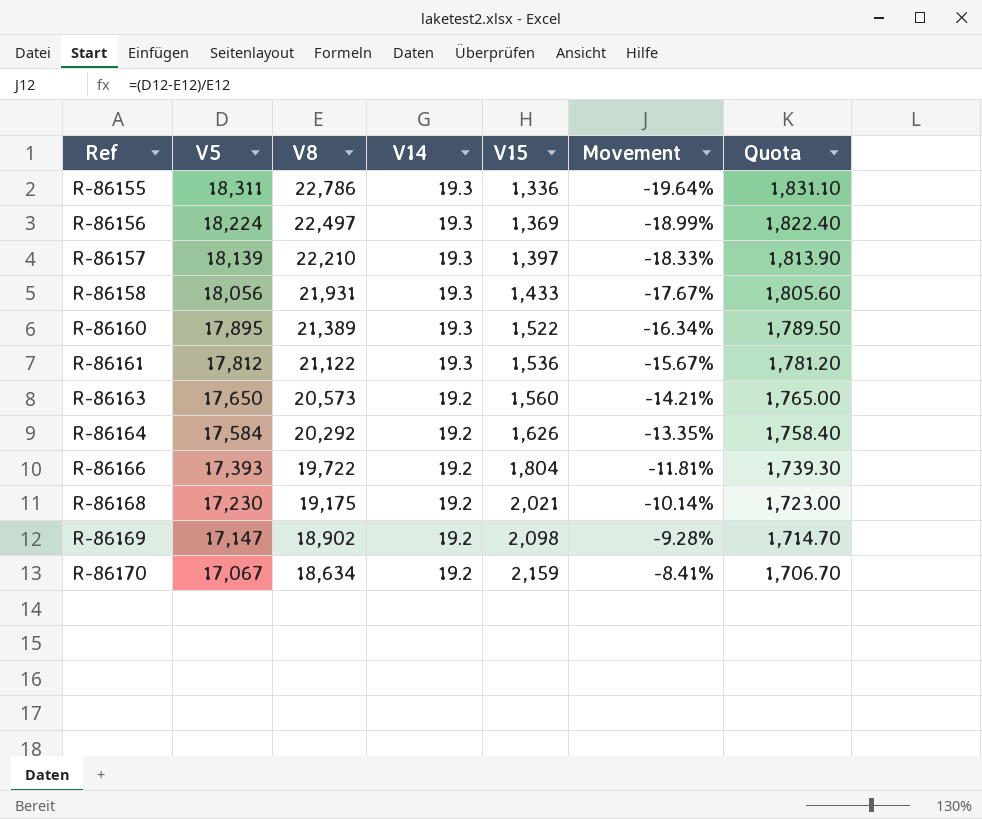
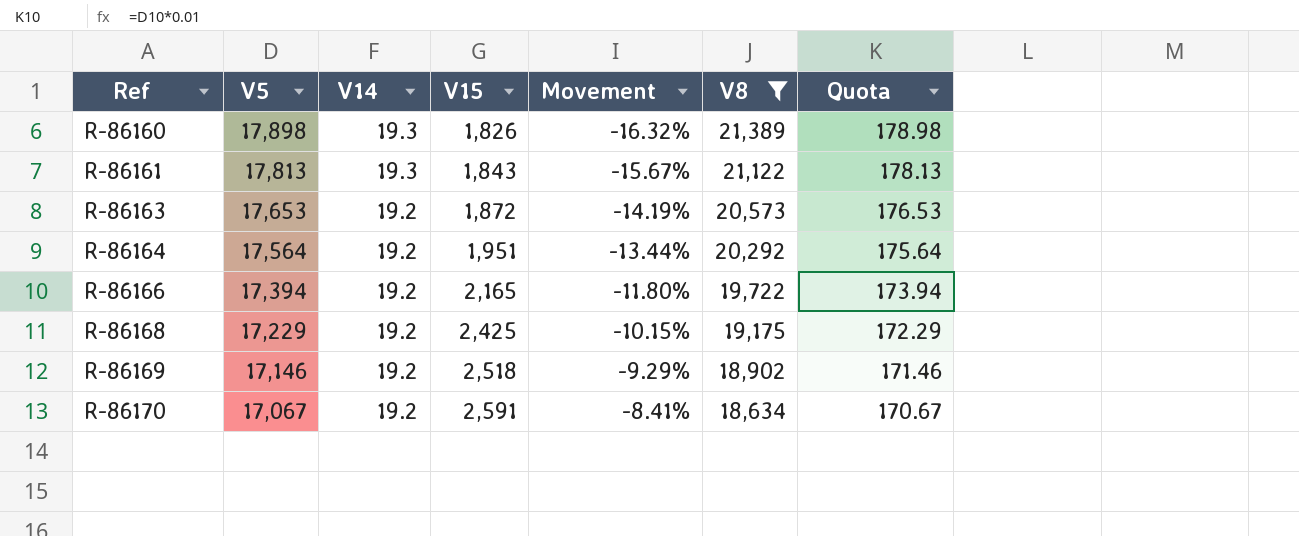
filter: none -> V8 <= 21,389
column V8 | position: 3 -> 6
column Quota | formula: [V5] * 0.1 -> [V5] * 0.01
R-86160 | V5: 17,895 -> 17,898
R-86160 | V15: 1,522 -> 1,826
R-86160 | Movement: -16.34% -> -16.32%
R-86161 | V5: 17,812 -> 17,813
R-86161 | V15: 1,536 -> 1,843
R-86163 | V5: 17,650 -> 17,653
R-86163 | V15: 1,560 -> 1,872
R-86163 | Movement: -14.21% -> -14.19%
R-86164 | V5: 17,584 -> 17,564
R-86164 | V15: 1,626 -> 1,951
R-86164 | Movement: -13.35% -> -13.44%
R-86166 | V5: 17,393 -> 17,394
R-86166 | V15: 1,804 -> 2,165
R-86166 | Movement: -11.81% -> -11.80%
R-86168 | V5: 17,230 -> 17,229
R-86168 | V15: 2,021 -> 2,425
R-86168 | Movement: -10.14% -> -10.15%
R-86169 | V5: 17,147 -> 17,146
R-86169 | V15: 2,098 -> 2,518
R-86169 | Movement: -9.28% -> -9.29%
R-86170 | V15: 2,159 -> 2,591

